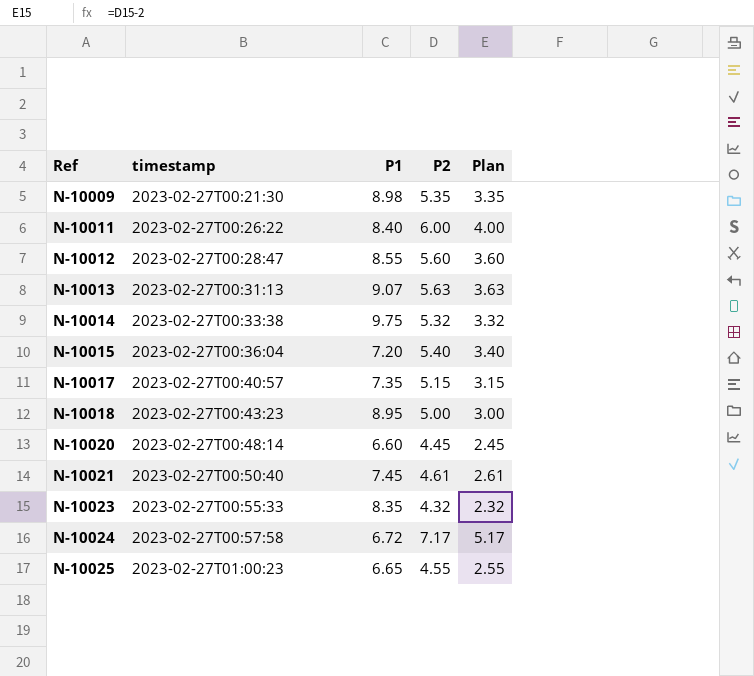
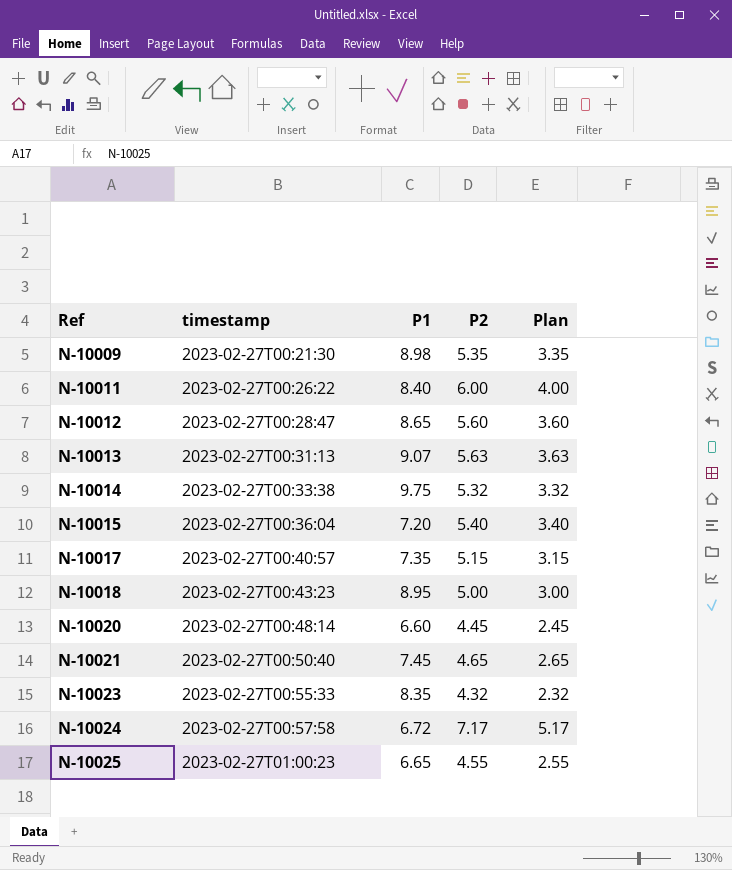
N-10012 | P1: 8.55 -> 8.65
N-10021 | P2: 4.61 -> 4.65
N-10021 | Plan: 2.61 -> 2.65

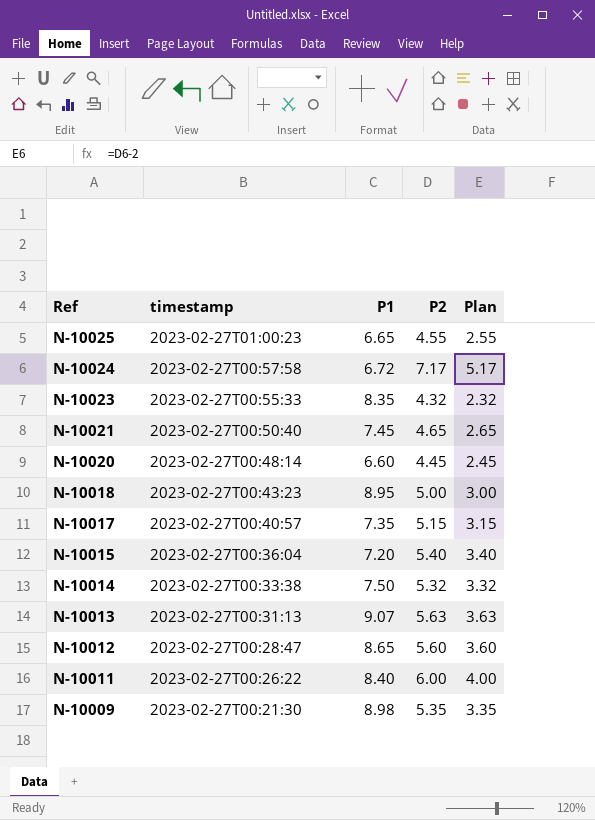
row order: Ref ascending -> Ref descending
N-10014 | P1: 9.75 -> 7.50

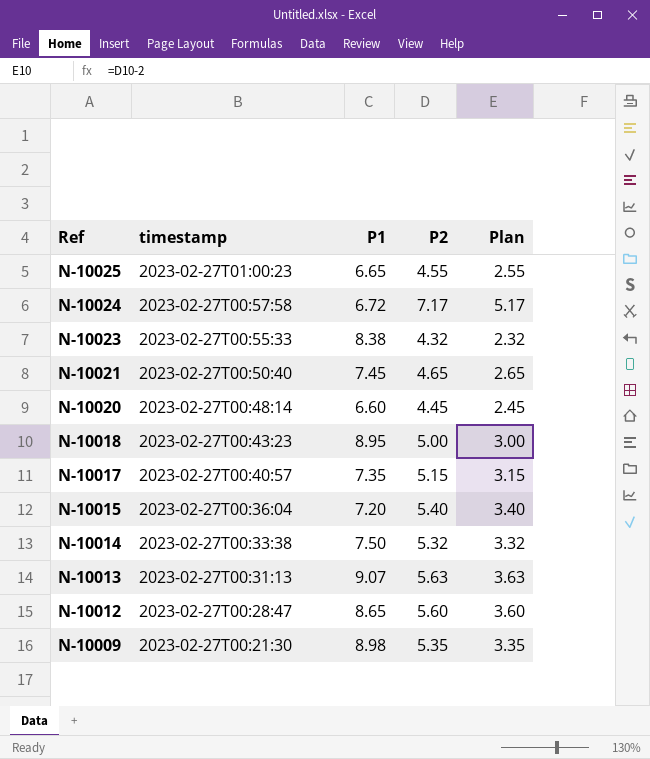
row N-10011: 2023-02-27T00:26:22 | 8.40 | 6.00 | 4.00 -> none
N-10023 | P1: 8.35 -> 8.38

